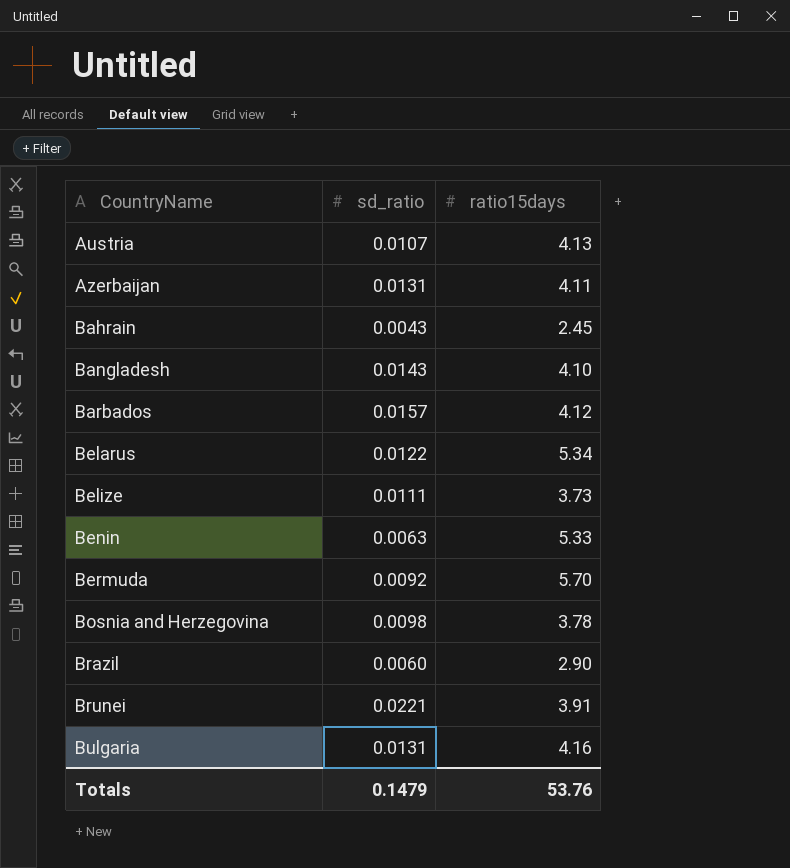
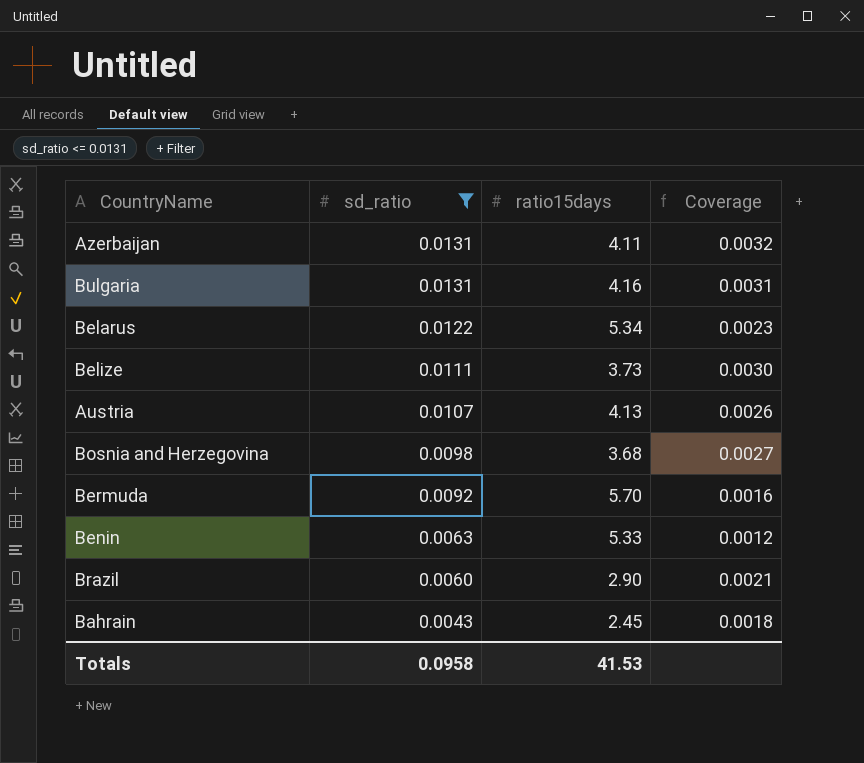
filter: none -> sd_ratio <= 0.0131
row order: CountryName ascending -> sd_ratio descending
column Coverage | formula: none -> [sd_ratio] / [ratio15days]
Bosnia and Herzegovina | ratio15days: 3.78 -> 3.68
Totals | sd_ratio: 0.1479 -> 0.0958
Totals | ratio15days: 53.76 -> 41.53

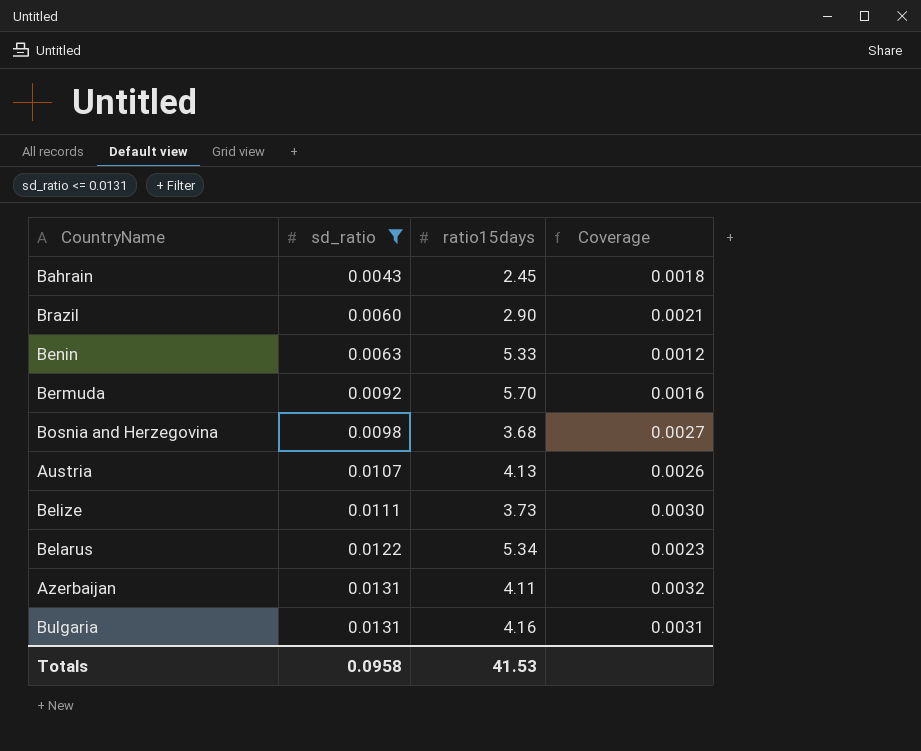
row order: sd_ratio descending -> sd_ratio ascending

